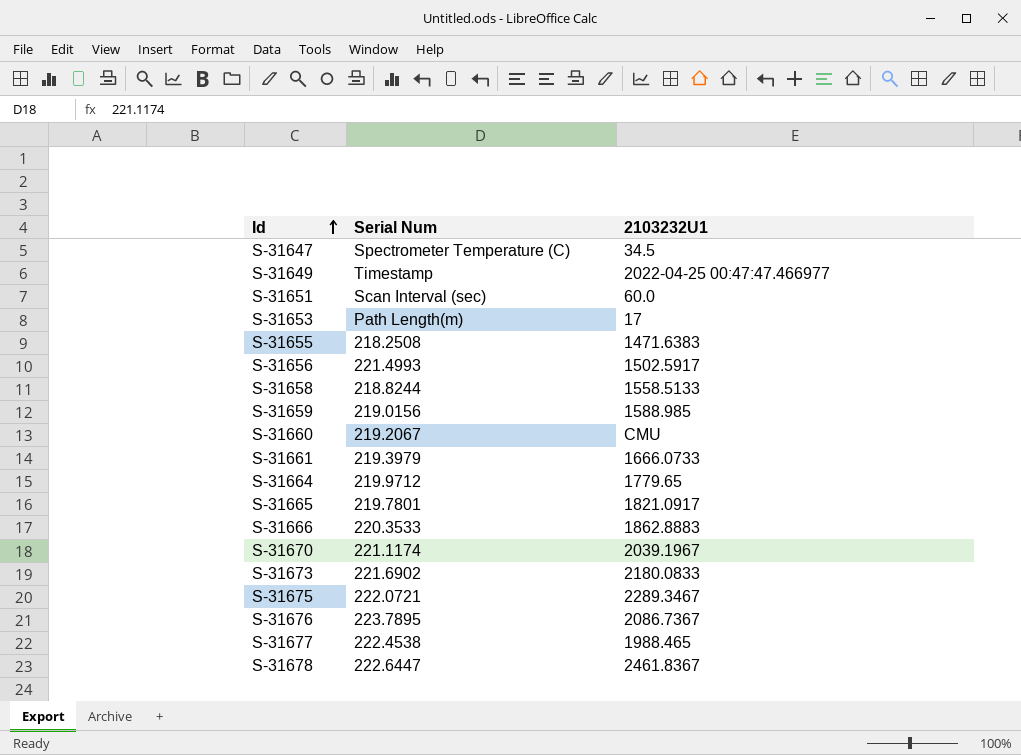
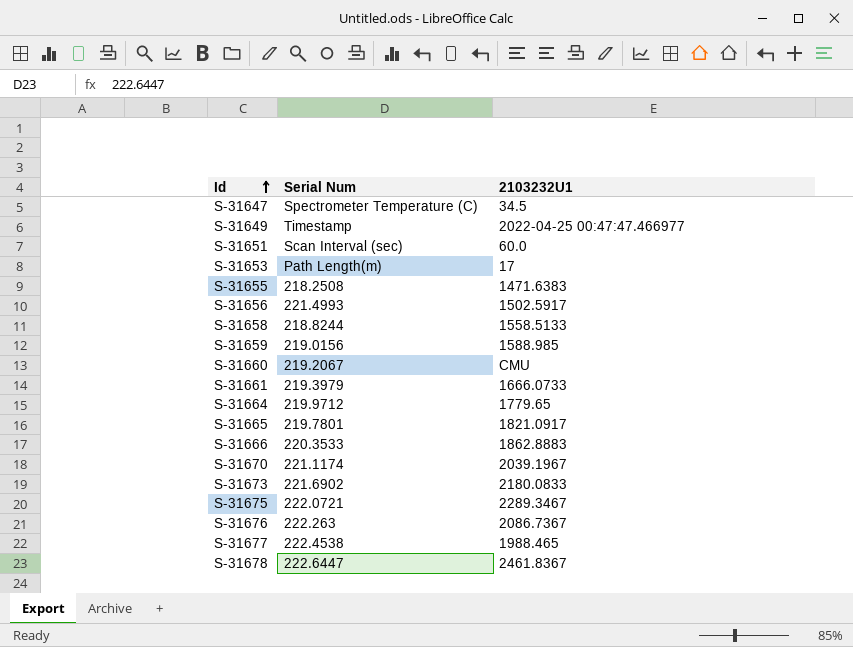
S-31676 | Serial Num: 223.7895 -> 222.263

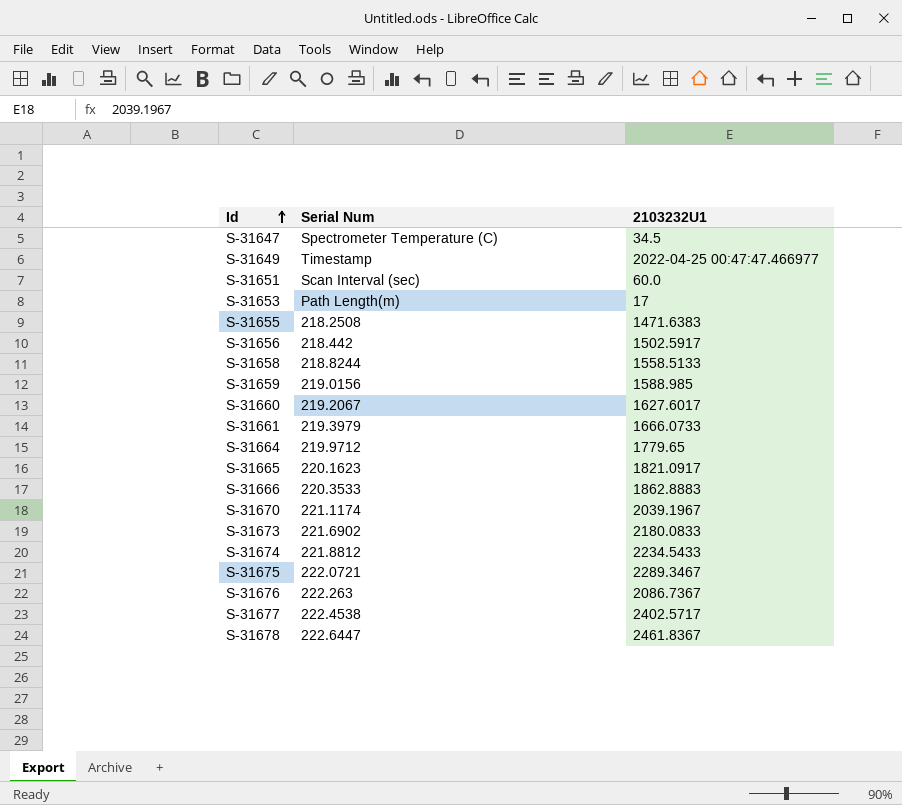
S-31656 | Serial Num: 221.4993 -> 218.442
S-31660 | 2103232U1: CMU -> 1627.6017
S-31665 | Serial Num: 219.7801 -> 220.1623
row S-31674: none -> 221.8812 | 2234.5433
S-31677 | 2103232U1: 1988.465 -> 2402.5717

